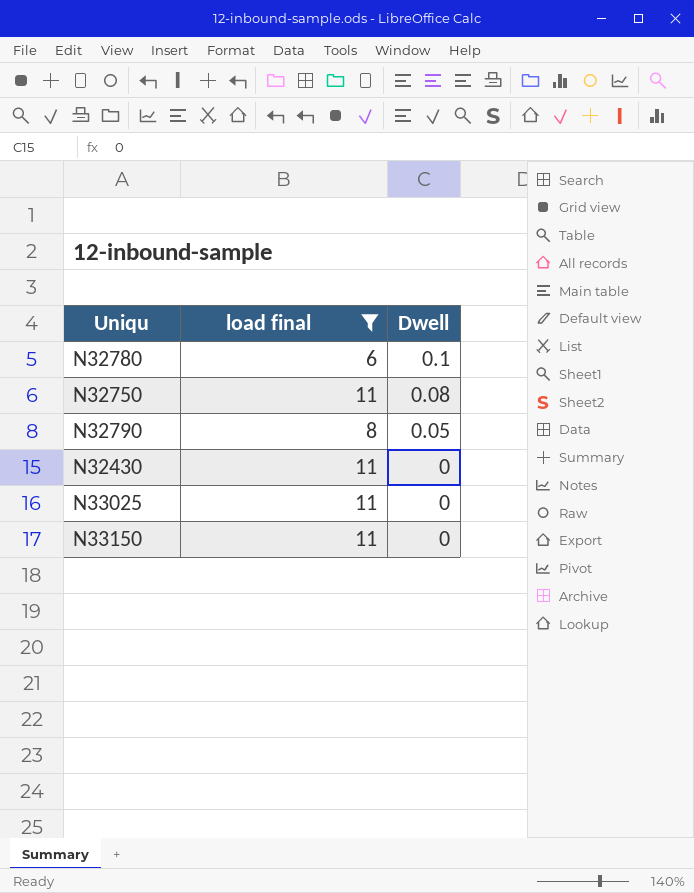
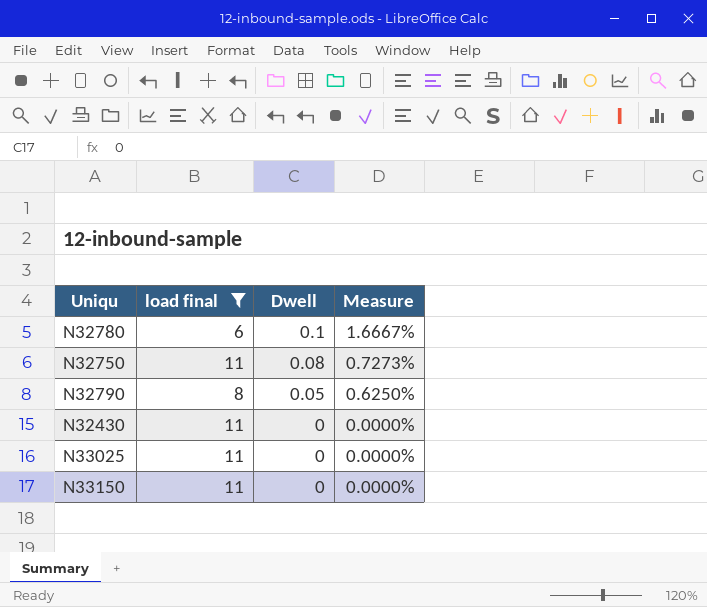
column Measure | formula: none -> [Dwell] / [load final]

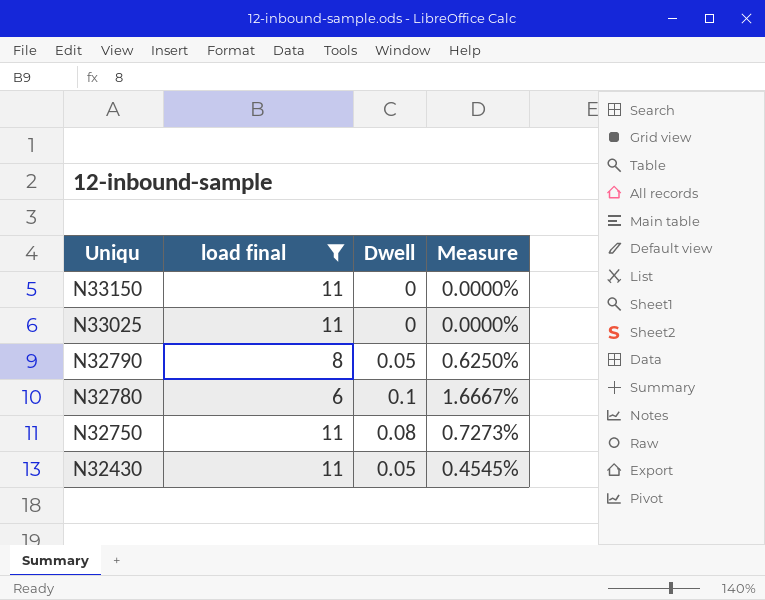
row order: Dwell descending -> Uniqu descending
N32430 | Dwell: 0 -> 0.05
N32430 | Measure: 0.0000% -> 0.4545%

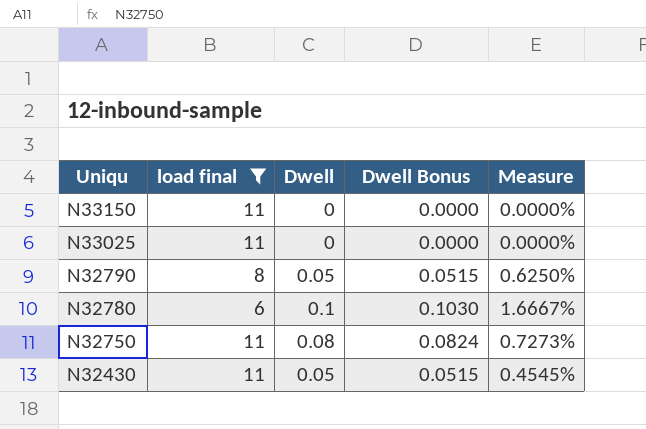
column Dwell Bonus | formula: none -> [Dwell] * 1.03

